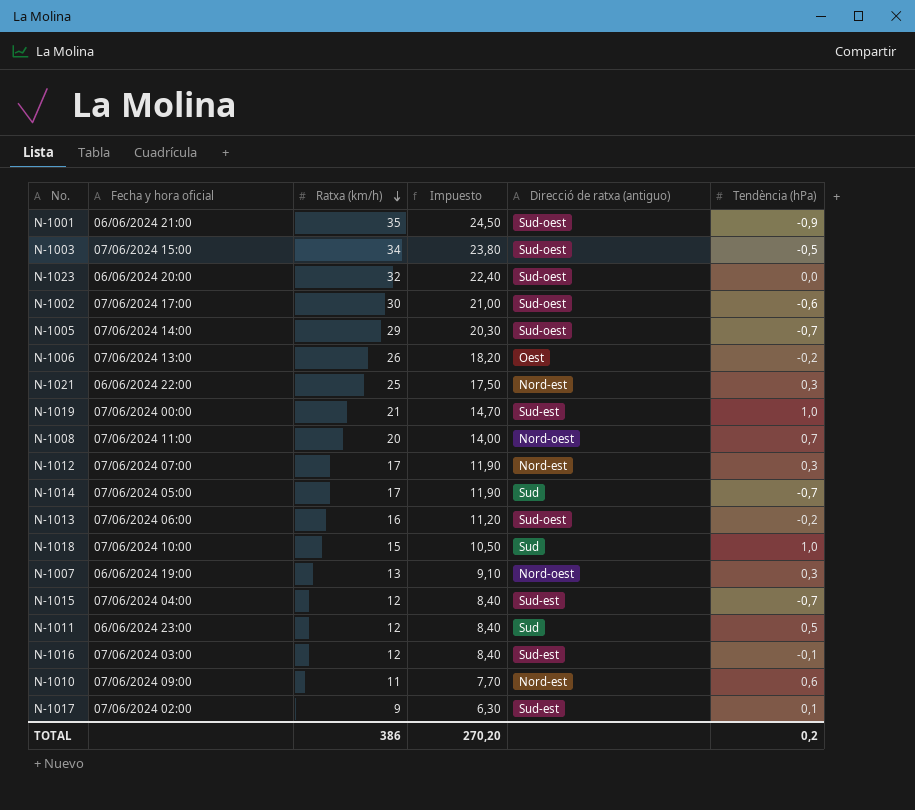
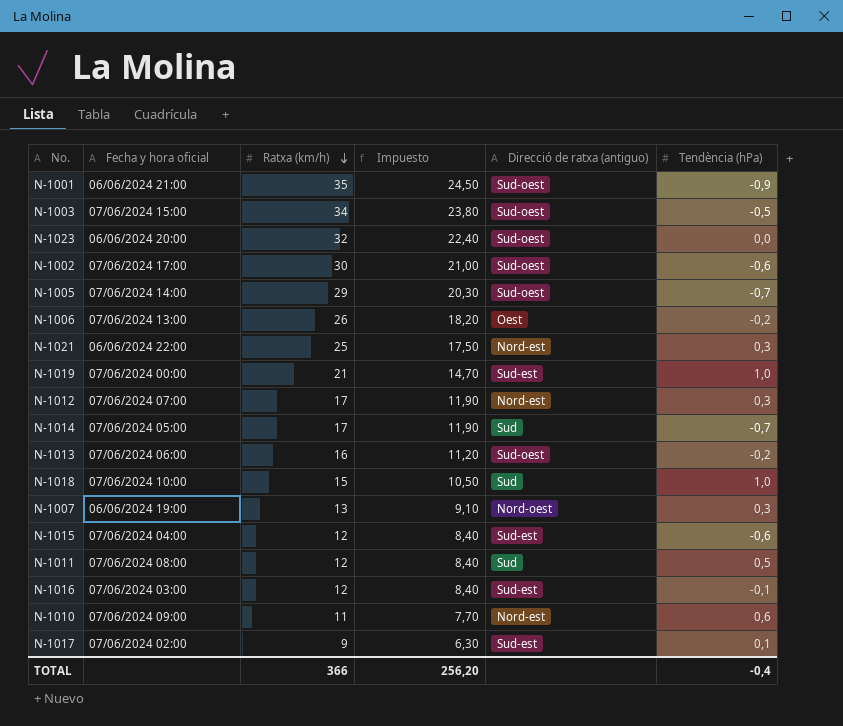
row N-1008: 07/06/2024 11:00 | 20 | 14,00 | Nord-oest | 0,7 -> none
N-1015 | Tendència (hPa): -0,7 -> -0,6
N-1011 | Fecha y hora oficial: 06/06/2024 23:00 -> 07/06/2024 08:00
TOTAL | Ratxa (km/h): 386 -> 366
TOTAL | Impuesto: 270,20 -> 256,20
TOTAL | Tendència (hPa): 0,2 -> -0,4

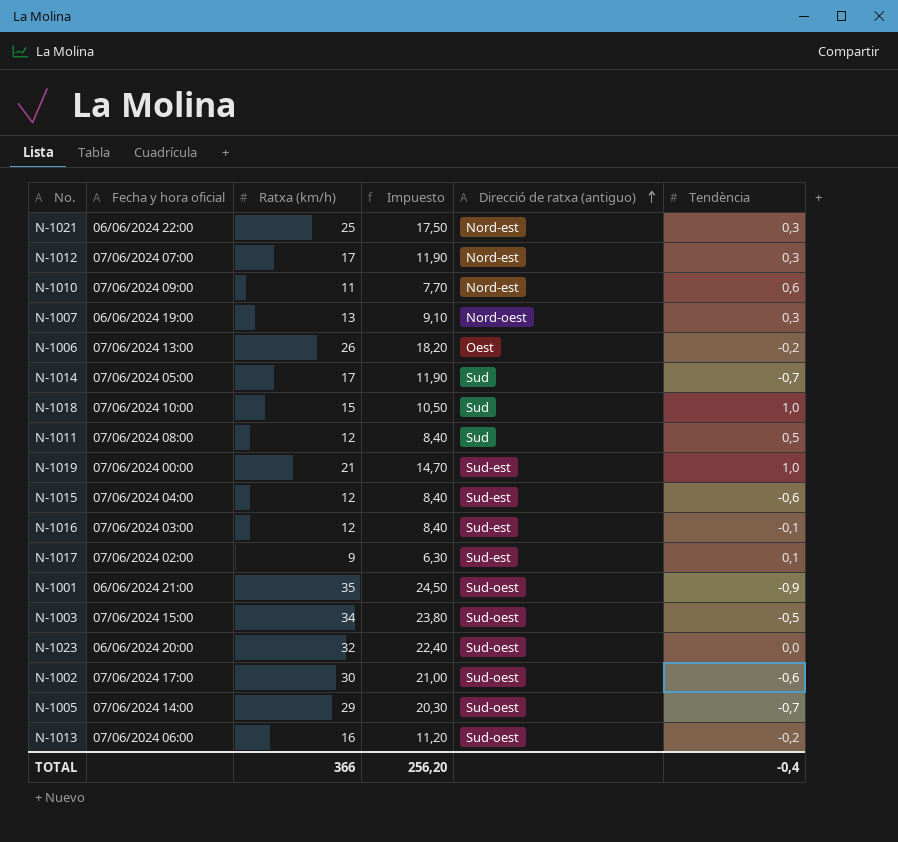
row order: Ratxa (km/h) descending -> Direcció de ratxa (antiguo) ascending
column name: Tendència (hPa) -> Tendència

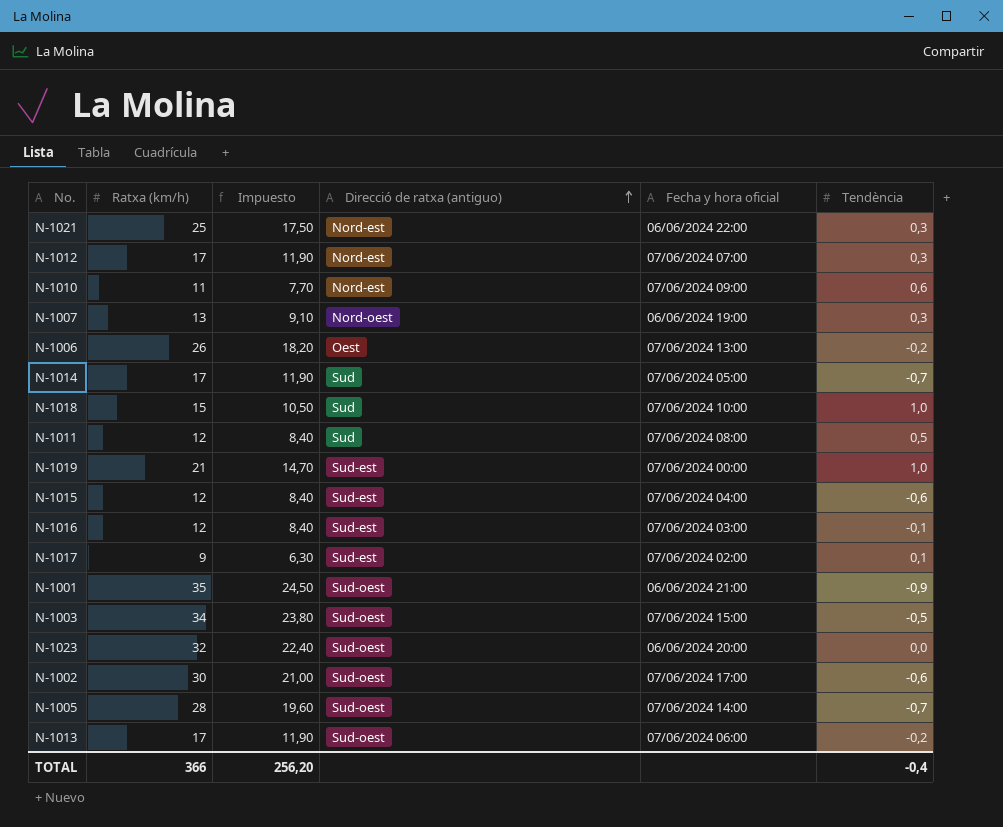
column Fecha y hora oficial | position: 2 -> 5
N-1005 | Ratxa (km/h): 29 -> 28
N-1005 | Impuesto: 20,30 -> 19,60
N-1013 | Ratxa (km/h): 16 -> 17
N-1013 | Impuesto: 11,20 -> 11,90

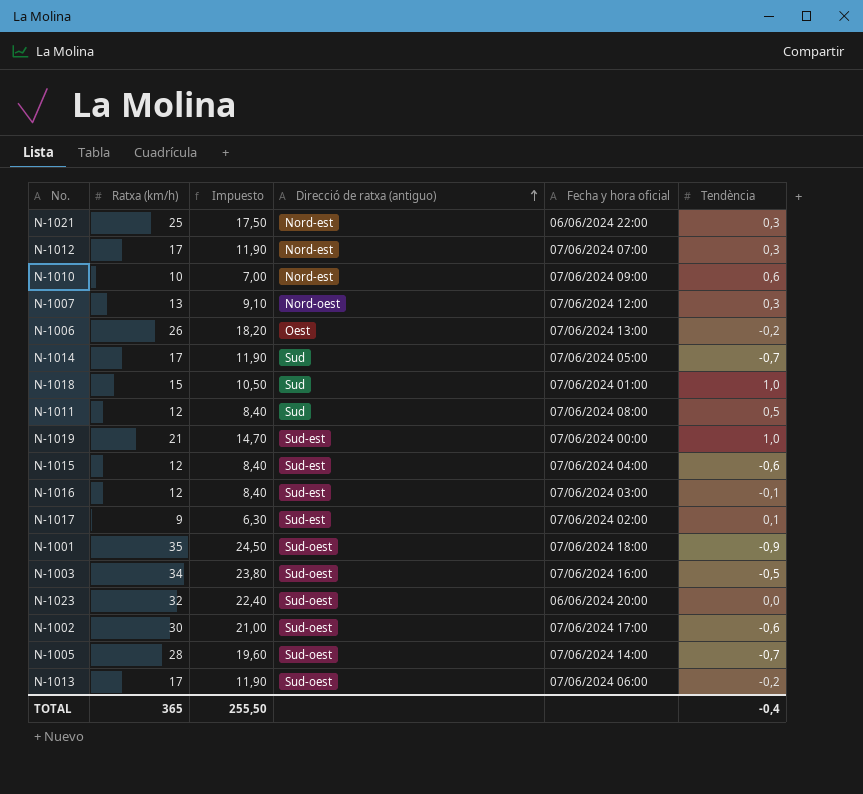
N-1010 | Ratxa (km/h): 11 -> 10
N-1010 | Impuesto: 7,70 -> 7,00
N-1007 | Fecha y hora oficial: 06/06/2024 19:00 -> 07/06/2024 12:00
N-1018 | Fecha y hora oficial: 07/06/2024 10:00 -> 07/06/2024 01:00
N-1001 | Fecha y hora oficial: 06/06/2024 21:00 -> 07/06/2024 18:00
N-1003 | Fecha y hora oficial: 07/06/2024 15:00 -> 07/06/2024 16:00
TOTAL | Ratxa (km/h): 366 -> 365
TOTAL | Impuesto: 256,20 -> 255,50

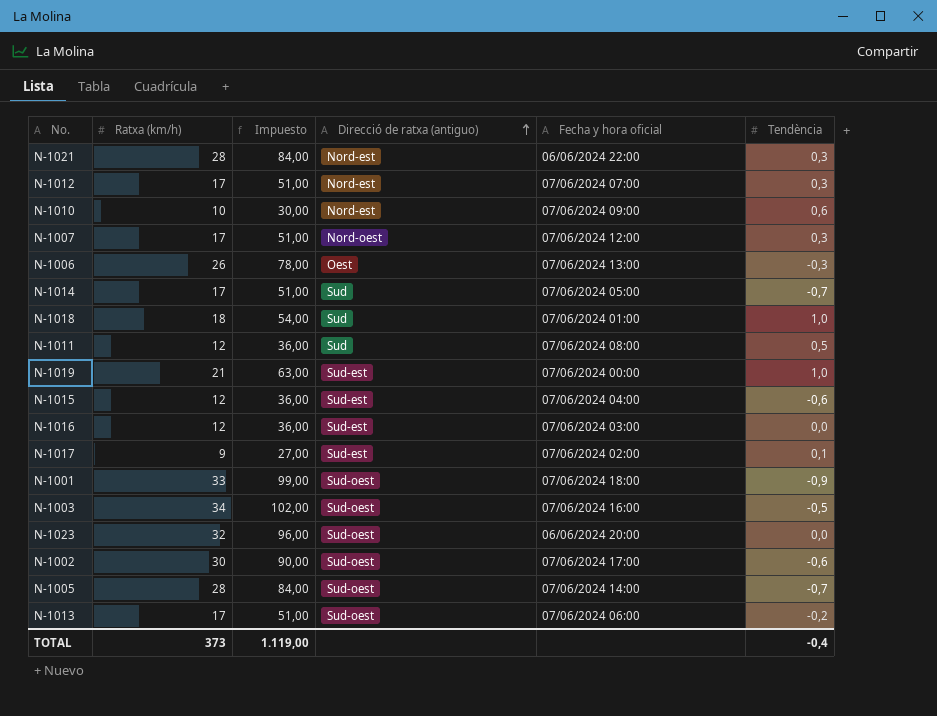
column Impuesto | formula: [Ratxa (km/h)] * 0,7 -> [Ratxa (km/h)] * 3
N-1021 | Ratxa (km/h): 25 -> 28
N-1007 | Ratxa (km/h): 13 -> 17
N-1006 | Tendència: -0,2 -> -0,3
N-1018 | Ratxa (km/h): 15 -> 18
N-1016 | Tendència: -0,1 -> 0,0
N-1001 | Ratxa (km/h): 35 -> 33
TOTAL | Ratxa (km/h): 365 -> 373
TOTAL | Impuesto: 255,50 -> 1.119,00

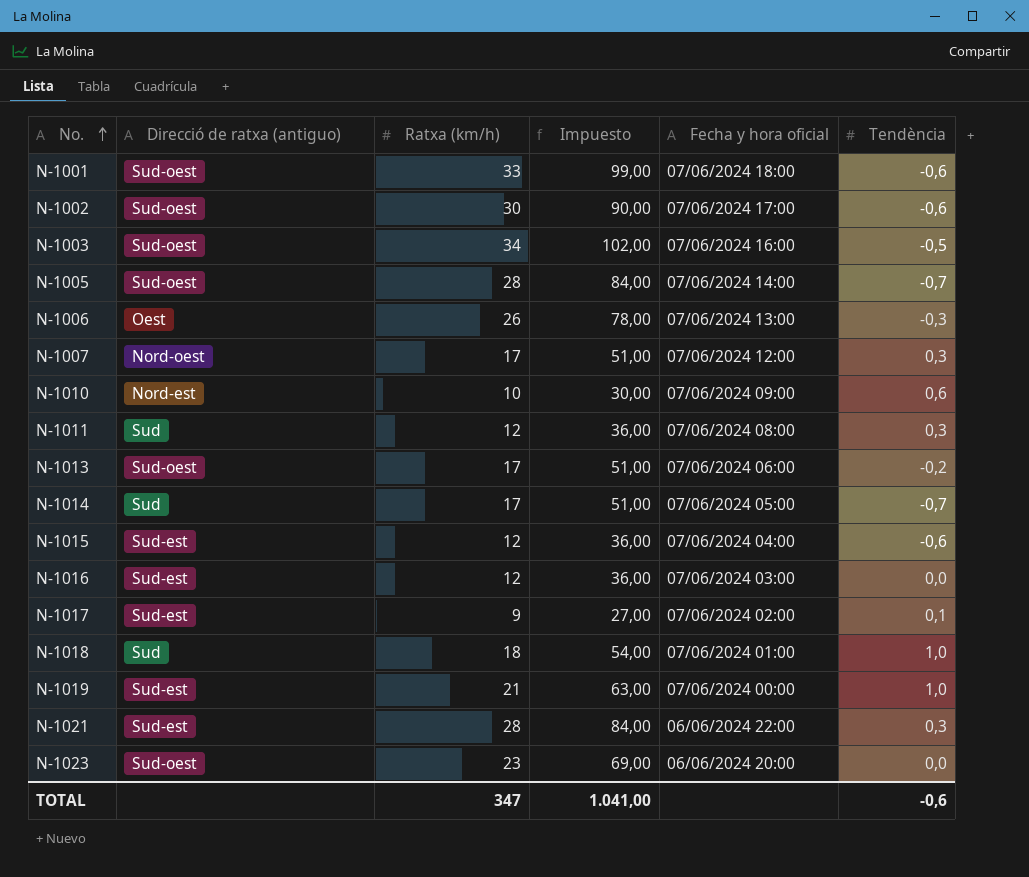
row order: Direcció de ratxa (antiguo) ascending -> No. ascending
column Direcció de ratxa (antiguo) | position: 4 -> 2
row N-1012: 17 | 51,00 | Nord-est | 07/06/2024 07:00 | 0,3 -> none
N-1001 | Tendència: -0,9 -> -0,6
N-1011 | Tendència: 0,5 -> 0,3
N-1021 | Direcció de ratxa (antiguo): Nord-est -> Sud-est
N-1023 | Ratxa (km/h): 32 -> 23
N-1023 | Impuesto: 96,00 -> 69,00
TOTAL | Ratxa (km/h): 373 -> 347
TOTAL | Impuesto: 1.119,00 -> 1.041,00
TOTAL | Tendència: -0,4 -> -0,6

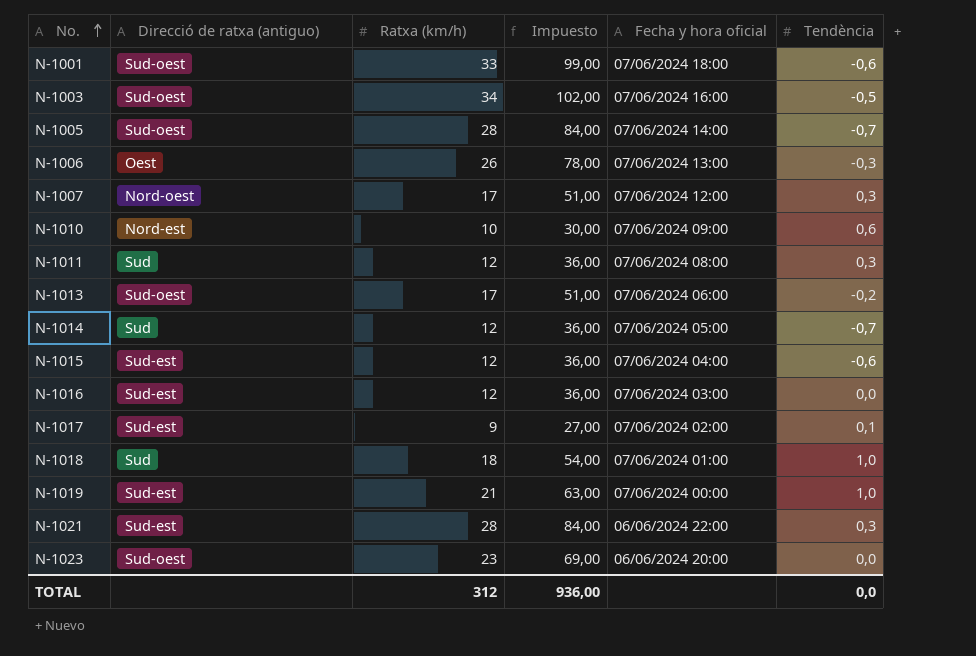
row N-1002: Sud-oest | 30 | 90,00 | 07/06/2024 17:00 | -0,6 -> none
N-1014 | Ratxa (km/h): 17 -> 12
N-1014 | Impuesto: 51,00 -> 36,00
TOTAL | Ratxa (km/h): 347 -> 312
TOTAL | Impuesto: 1.041,00 -> 936,00
TOTAL | Tendència: -0,6 -> 0,0

